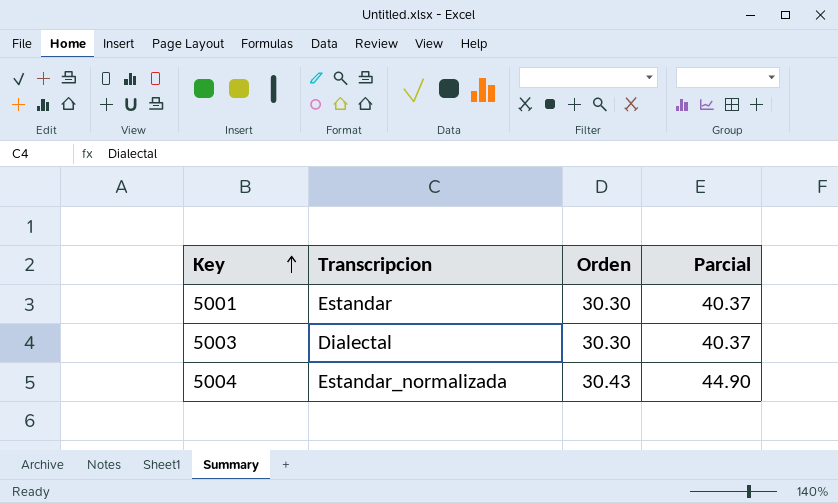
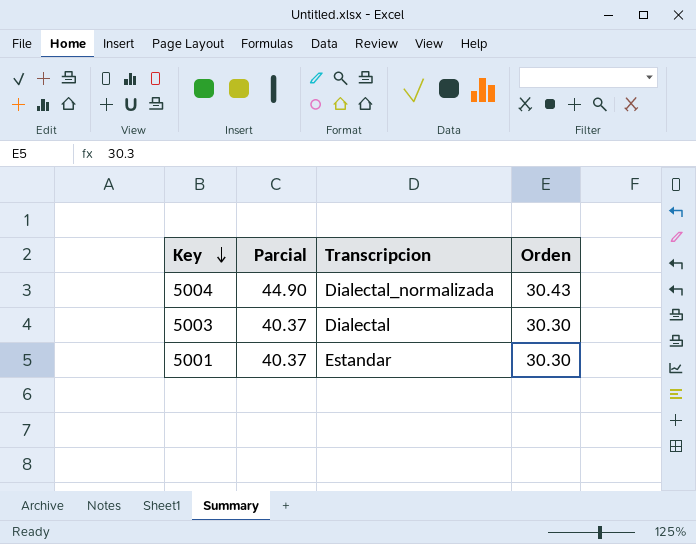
row order: Key ascending -> Key descending
column Parcial | position: 4 -> 2
5004 | Transcripcion: Estandar_normalizada -> Dialectal_normalizada

